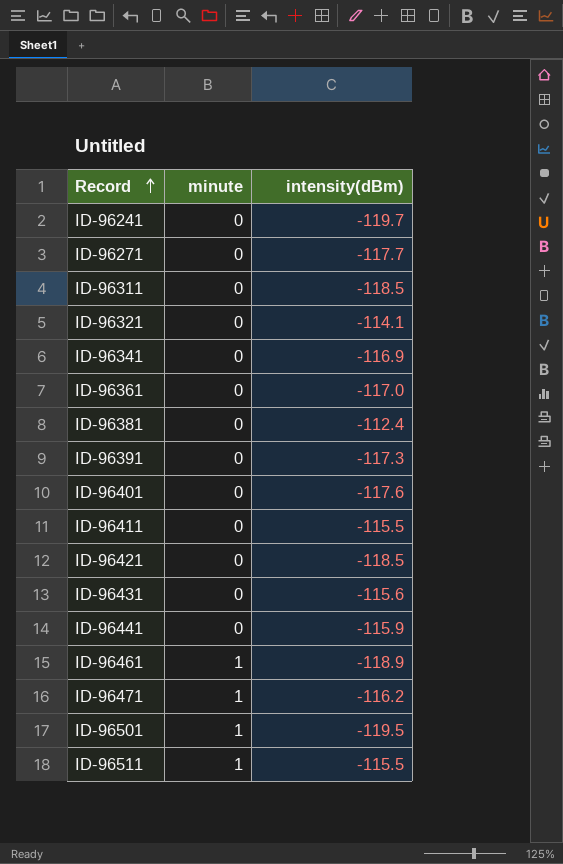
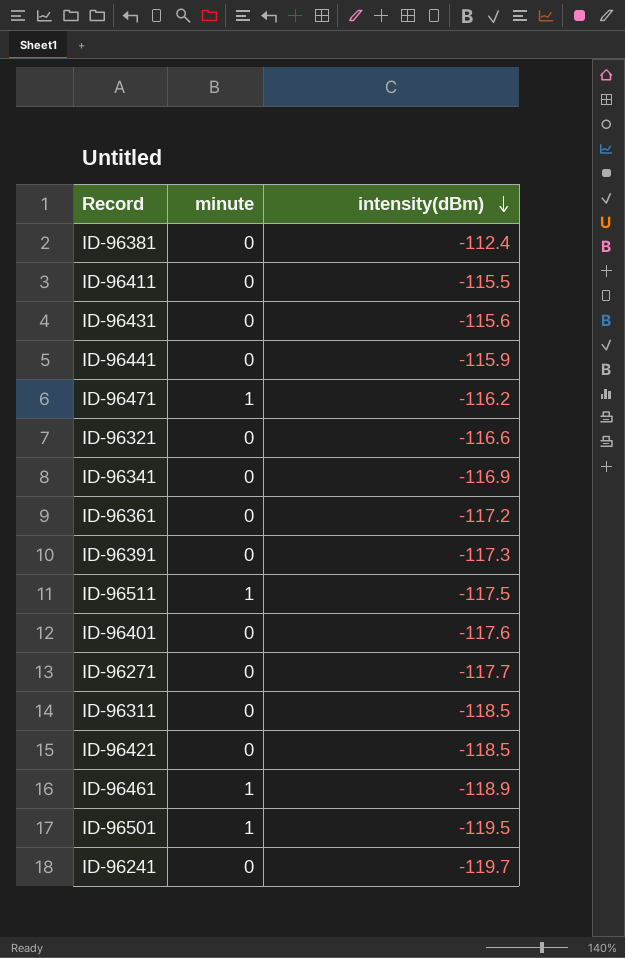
row order: Record ascending -> intensity(dBm) descending
ID-96321 | intensity(dBm): -114.1 -> -116.6
ID-96361 | intensity(dBm): -117.0 -> -117.2
ID-96511 | intensity(dBm): -115.5 -> -117.5

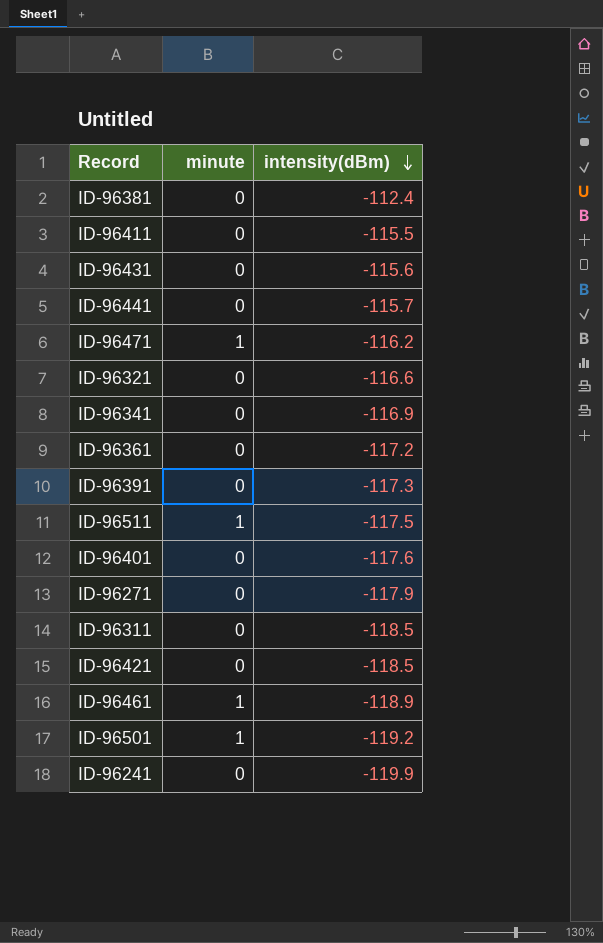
ID-96441 | intensity(dBm): -115.9 -> -115.7
ID-96271 | intensity(dBm): -117.7 -> -117.9
ID-96501 | intensity(dBm): -119.5 -> -119.2
ID-96241 | intensity(dBm): -119.7 -> -119.9

